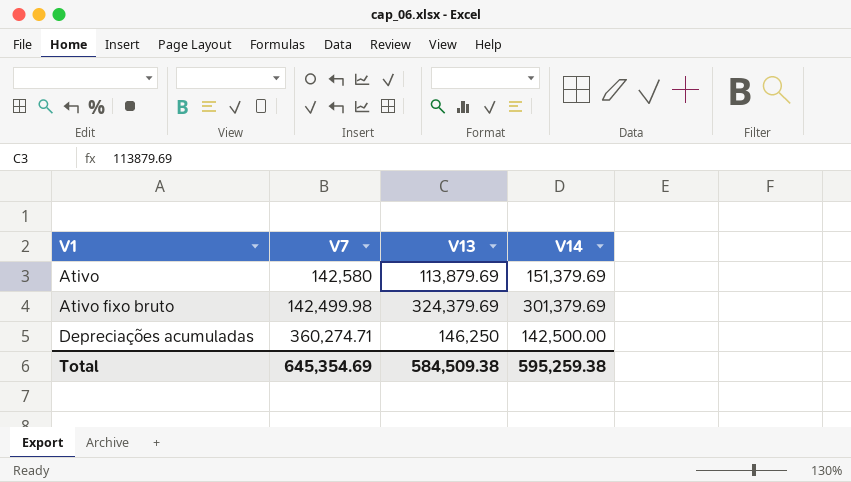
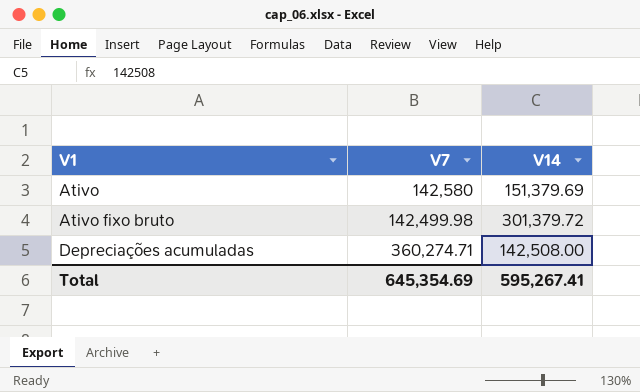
column V13 | position: 3 -> none
Ativo fixo bruto | V14: 301,379.69 -> 301,379.72
Depreciações acumuladas | V14: 142,500.00 -> 142,508.00
Total | V14: 595,259.38 -> 595,267.41

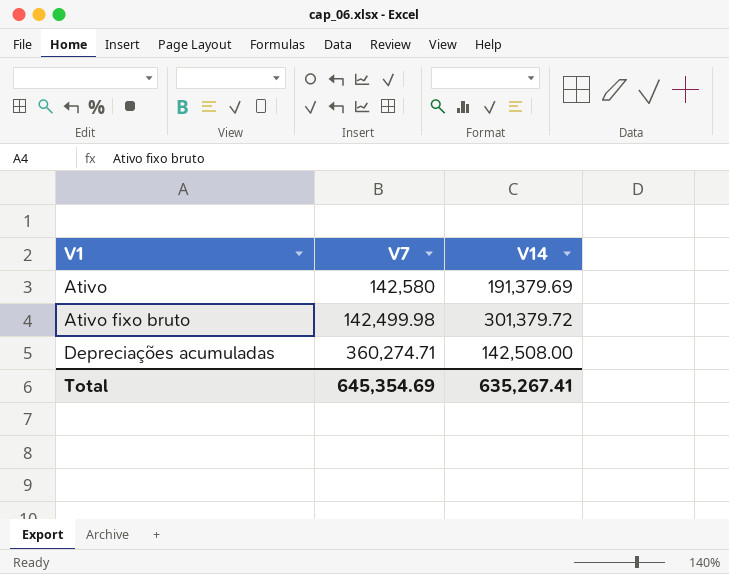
Ativo | V14: 151,379.69 -> 191,379.69
Total | V14: 595,267.41 -> 635,267.41

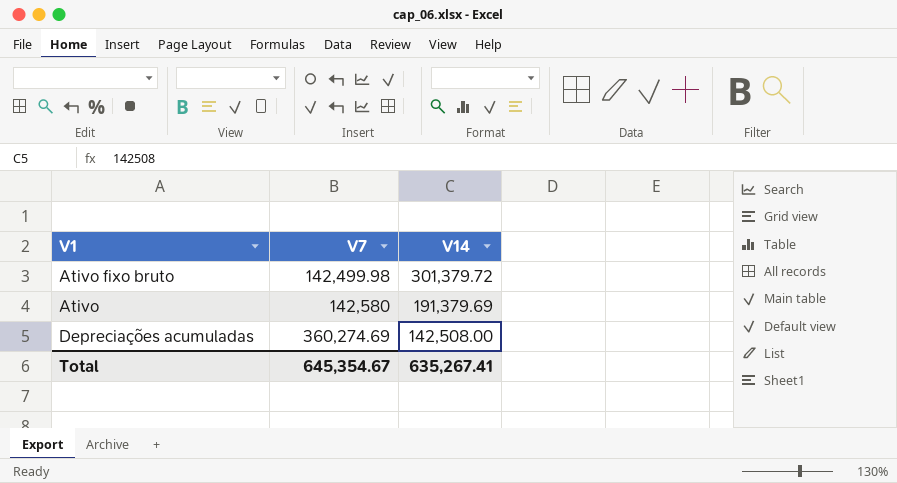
row order: V1 ascending -> V7 ascending
Depreciações acumuladas | V7: 360,274.71 -> 360,274.69
Total | V7: 645,354.69 -> 645,354.67

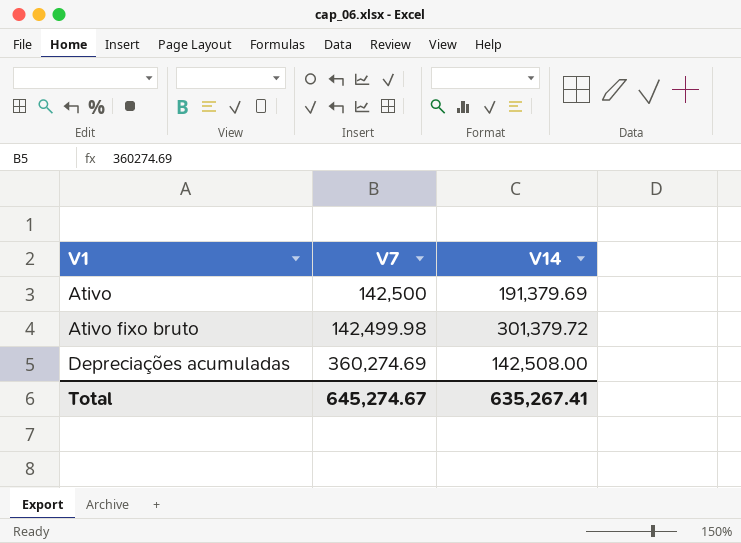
row order: V7 ascending -> V1 ascending
Ativo | V7: 142,580 -> 142,500
Total | V7: 645,354.67 -> 645,274.67

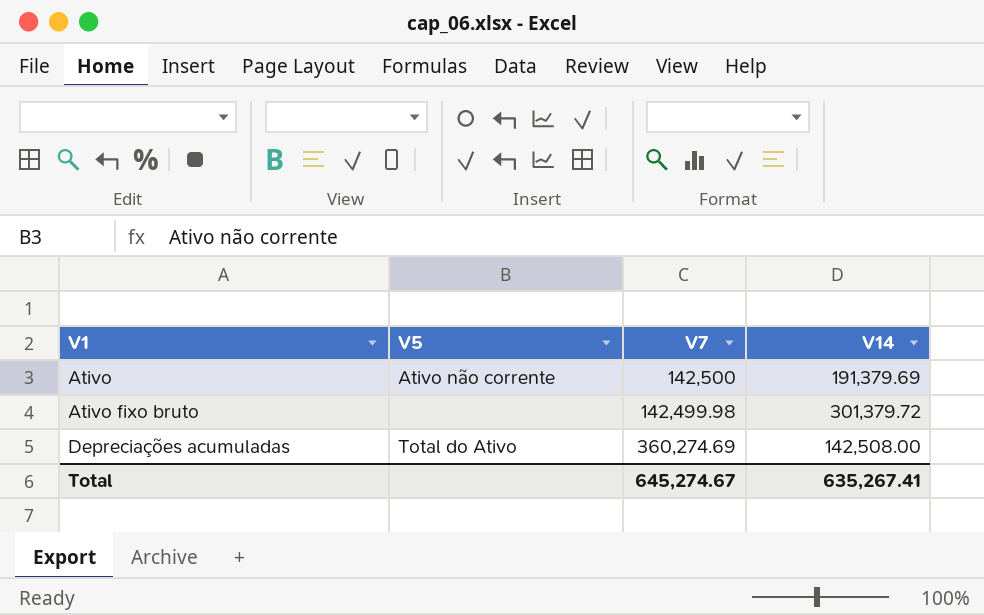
column V5 | position: none -> 2

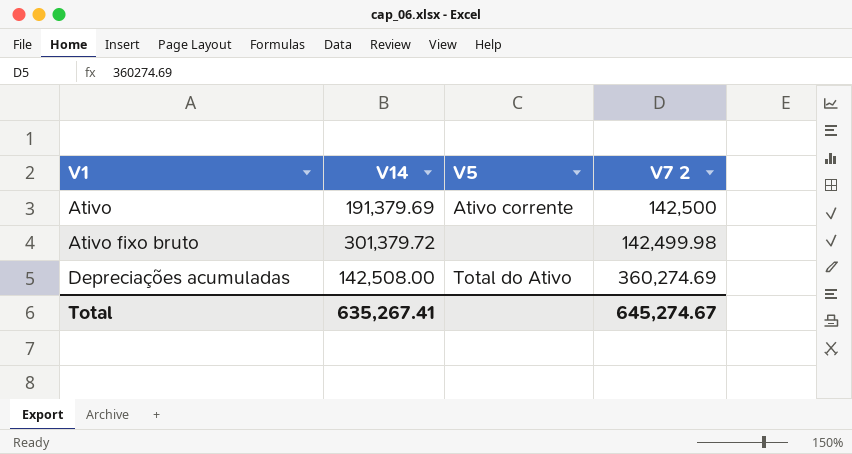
column V14 | position: 4 -> 2
column name: V7 -> V7 2
Ativo | V5: Ativo não corrente -> Ativo corrente

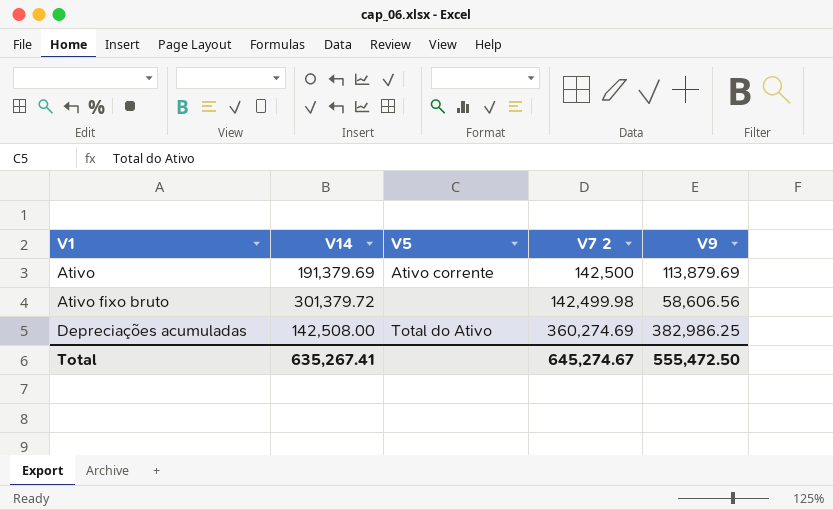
column V9 | position: none -> 5

